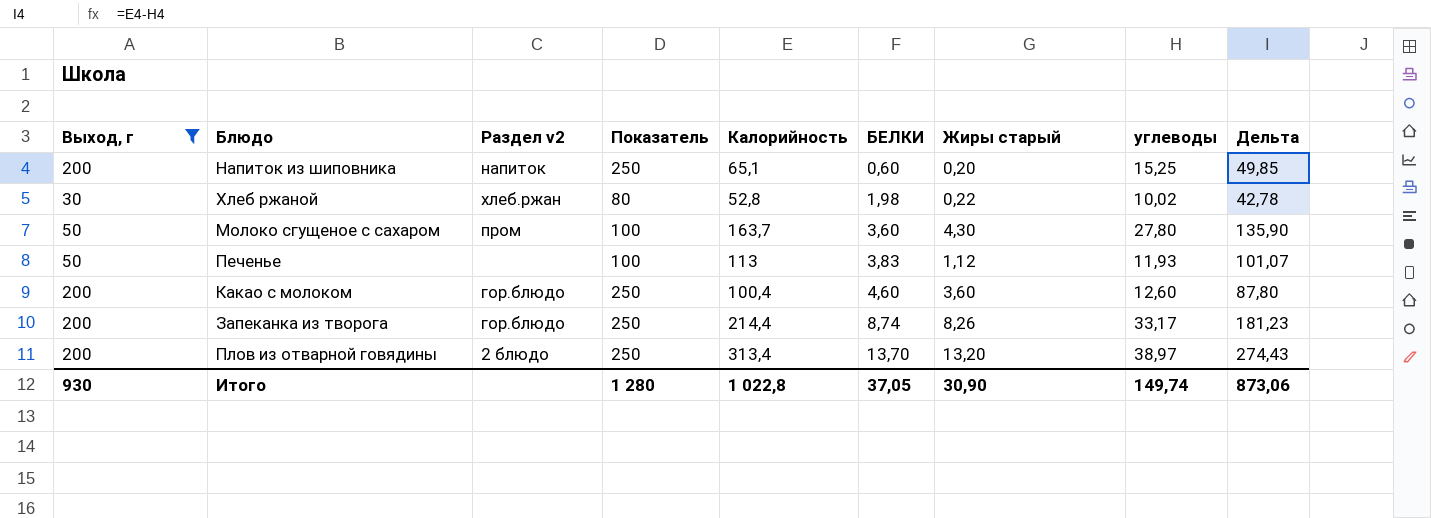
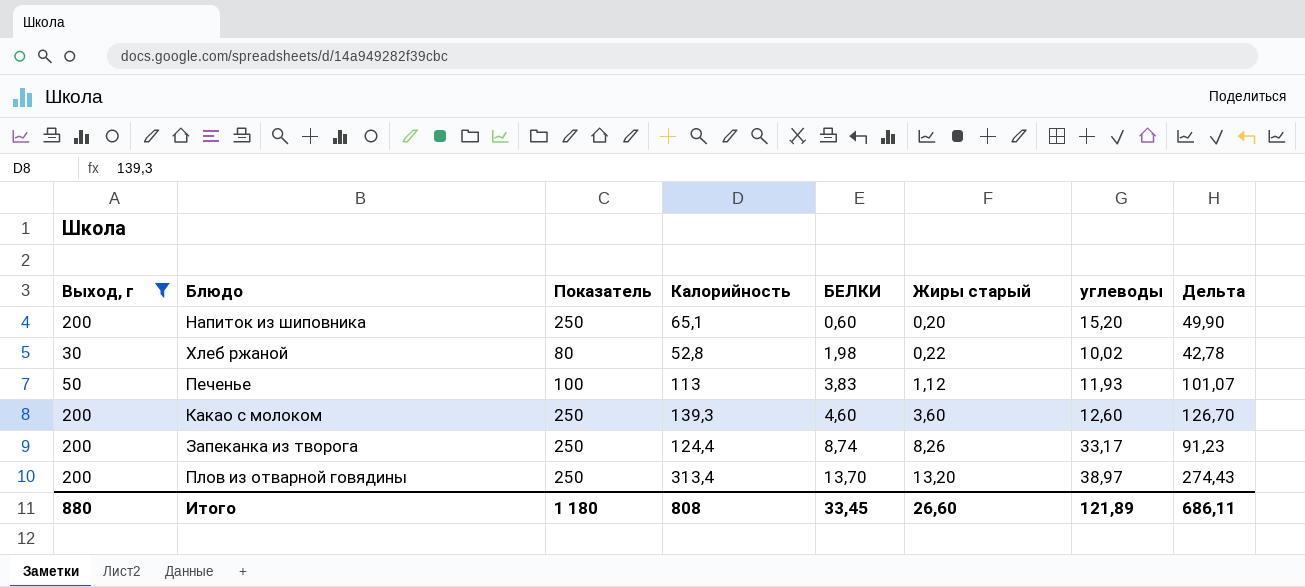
column Раздел v2 | position: 3 -> none
row Молоко сгущеное с сахаром: 50 | пром | 100 | 163,7 | 3,60 | 4,30 | 27,80 | 135,90 -> none
Напиток из шиповника | углеводы: 15,25 -> 15,20
Напиток из шиповника | Дельта: 49,85 -> 49,90
Какао с молоком | Калорийность: 100,4 -> 139,3
Какао с молоком | Дельта: 87,80 -> 126,70
Запеканка из творога | Калорийность: 214,4 -> 124,4
Запеканка из творога | Дельта: 181,23 -> 91,23
Итого | Выход, г: 930 -> 880
Итого | Показатель: 1 280 -> 1 180
Итого | Калорийность: 1 022,8 -> 808
Итого | БЕЛКИ: 37,05 -> 33,45
Итого | Жиры старый: 30,90 -> 26,60
Итого | углеводы: 149,74 -> 121,89
Итого | Дельта: 873,06 -> 686,11

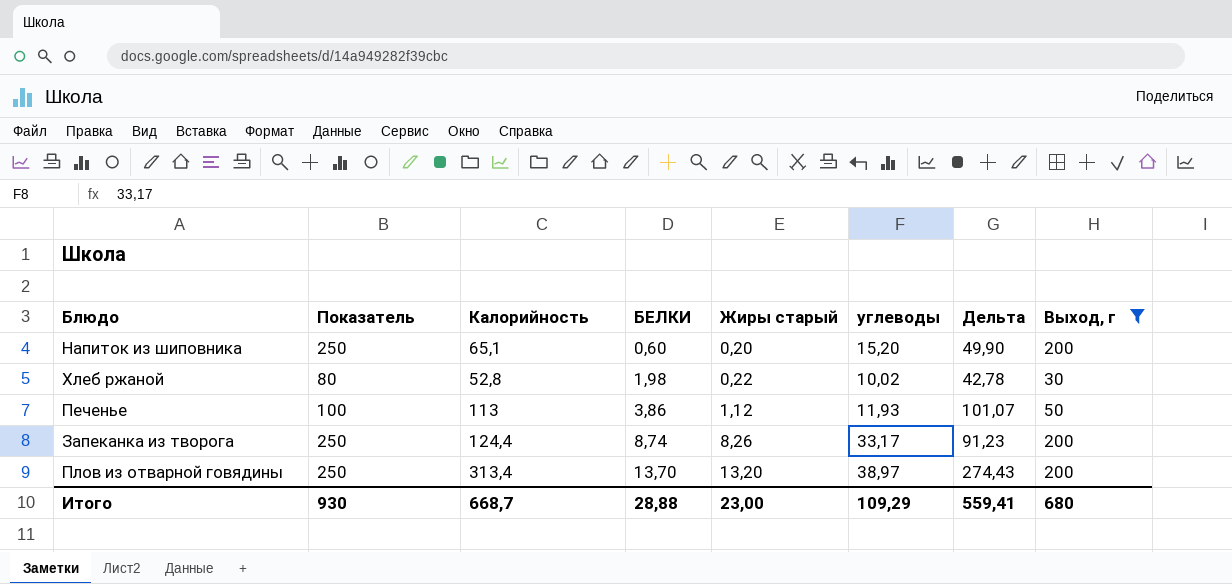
column Выход, г | position: 1 -> 8
row Какао с молоком: 200 | 250 | 139,3 | 4,60 | 3,60 | 12,60 | 126,70 -> none
Печенье | БЕЛКИ: 3,83 -> 3,86
Итого | Показатель: 1 180 -> 930
Итого | Калорийность: 808 -> 668,7
Итого | БЕЛКИ: 33,45 -> 28,88
Итого | Жиры старый: 26,60 -> 23,00
Итого | углеводы: 121,89 -> 109,29
Итого | Дельта: 686,11 -> 559,41
Итого | Выход, г: 880 -> 680

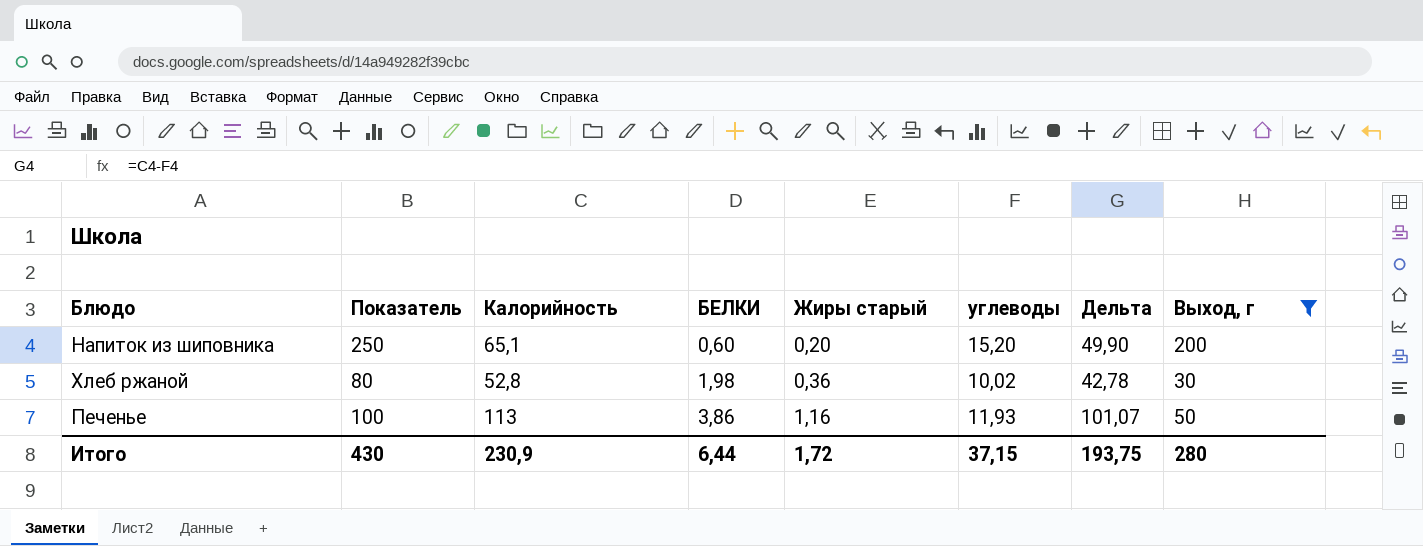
row Запеканка из творога: 250 | 124,4 | 8,74 | 8,26 | 33,17 | 91,23 | 200 -> none
row Плов из отварной говядины: 250 | 313,4 | 13,70 | 13,20 | 38,97 | 274,43 | 200 -> none
Хлеб ржаной | Жиры старый: 0,22 -> 0,36
Печенье | Жиры старый: 1,12 -> 1,16
Итого | Показатель: 930 -> 430
Итого | Калорийность: 668,7 -> 230,9
Итого | БЕЛКИ: 28,88 -> 6,44
Итого | Жиры старый: 23,00 -> 1,72
Итого | углеводы: 109,29 -> 37,15
Итого | Дельта: 559,41 -> 193,75
Итого | Выход, г: 680 -> 280

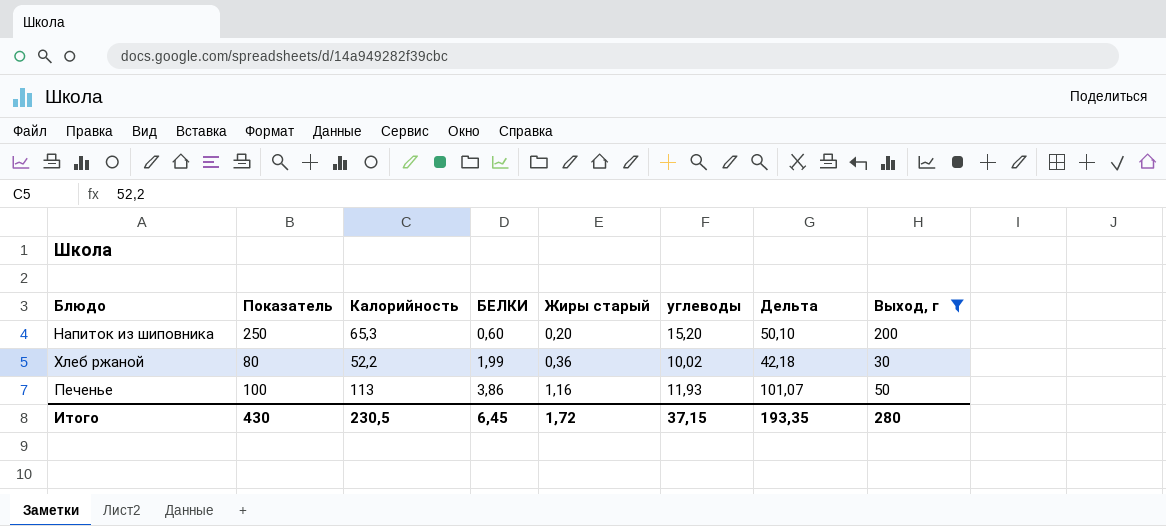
Напиток из шиповника | Калорийность: 65,1 -> 65,3
Напиток из шиповника | Дельта: 49,90 -> 50,10
Хлеб ржаной | Калорийность: 52,8 -> 52,2
Хлеб ржаной | БЕЛКИ: 1,98 -> 1,99
Хлеб ржаной | Дельта: 42,78 -> 42,18
Итого | Калорийность: 230,9 -> 230,5
Итого | БЕЛКИ: 6,44 -> 6,45
Итого | Дельта: 193,75 -> 193,35

